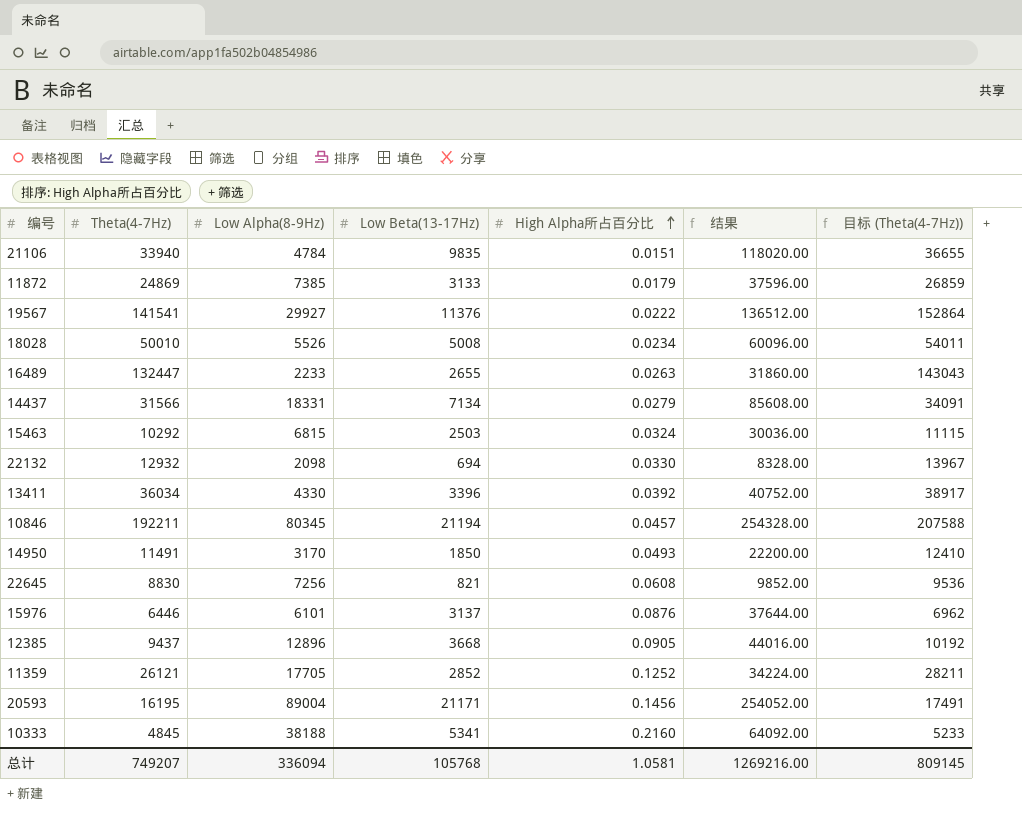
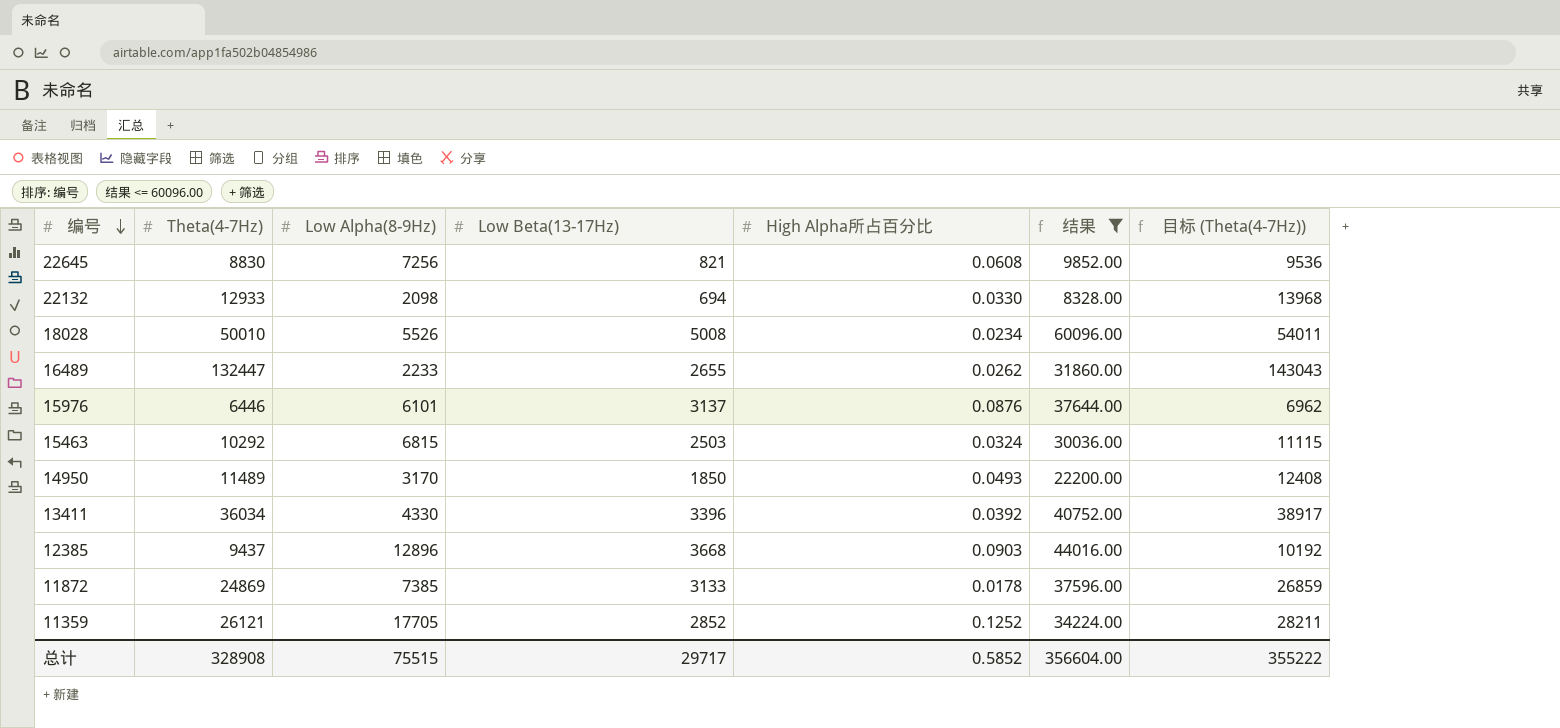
filter: none -> 结果 <= 60096.00
row order: High Alpha所占百分比 ascending -> 编号 descending
22132 | Theta(4-7Hz): 12932 -> 12933
22132 | 目标 (Theta(4-7Hz)): 13967 -> 13968
16489 | High Alpha所占百分比: 0.0263 -> 0.0262
14950 | Theta(4-7Hz): 11491 -> 11489
14950 | 目标 (Theta(4-7Hz)): 12410 -> 12408
12385 | High Alpha所占百分比: 0.0905 -> 0.0903
11872 | High Alpha所占百分比: 0.0179 -> 0.0178
总计 | Theta(4-7Hz): 749207 -> 328908
总计 | Low Alpha(8-9Hz): 336094 -> 75515
总计 | Low Beta(13-17Hz): 105768 -> 29717
总计 | High Alpha所占百分比: 1.0581 -> 0.5852
总计 | 结果: 1269216.00 -> 356604.00
总计 | 目标 (Theta(4-7Hz)): 809145 -> 355222

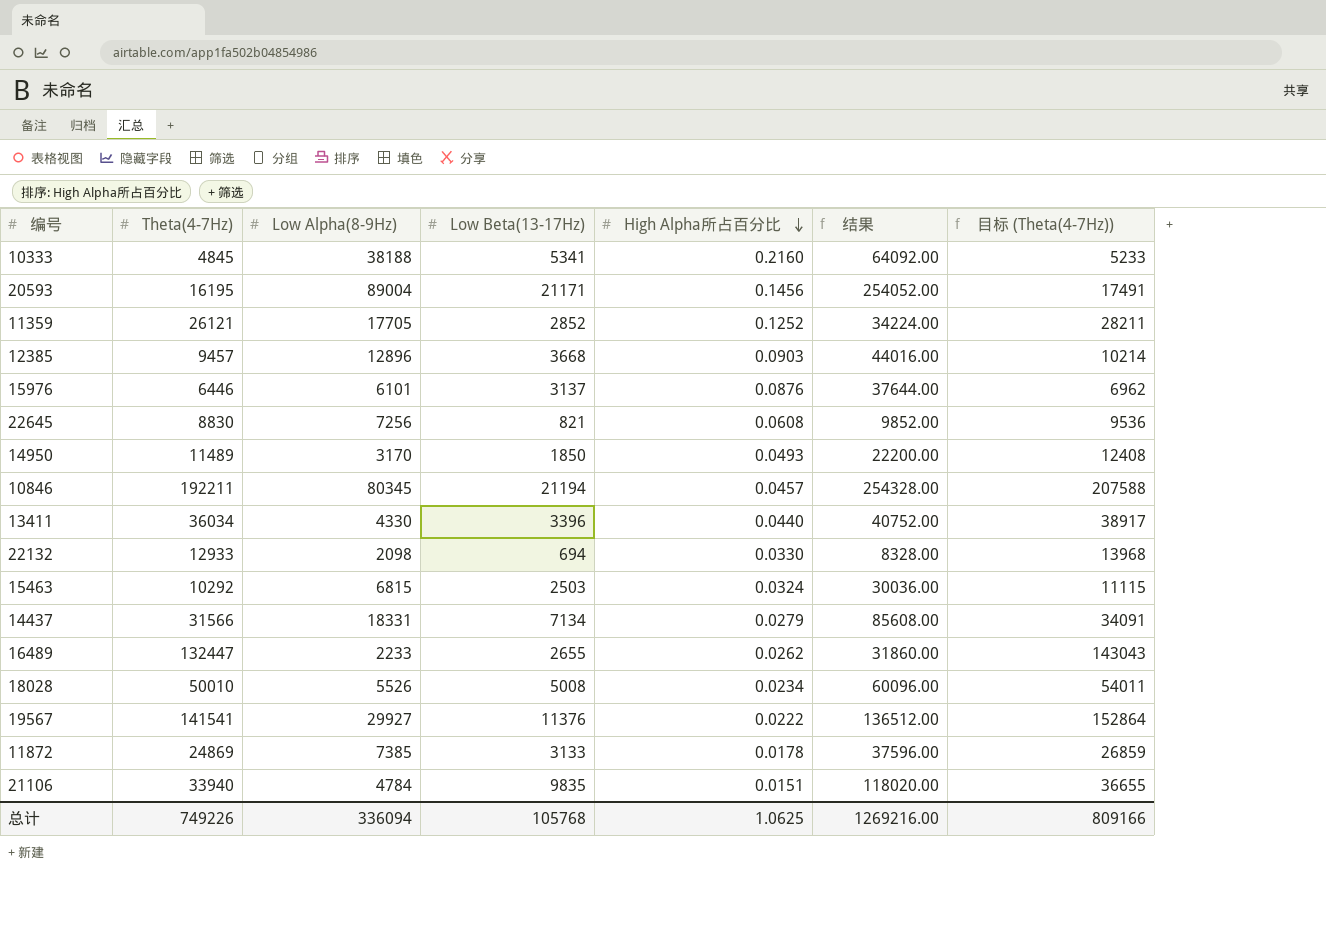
filter: 结果 <= 60096.00 -> none
row order: 编号 descending -> High Alpha所占百分比 descending
12385 | Theta(4-7Hz): 9437 -> 9457
12385 | 目标 (Theta(4-7Hz)): 10192 -> 10214
13411 | High Alpha所占百分比: 0.0392 -> 0.0440
总计 | Theta(4-7Hz): 328908 -> 749226
总计 | Low Alpha(8-9Hz): 75515 -> 336094
总计 | Low Beta(13-17Hz): 29717 -> 105768
总计 | High Alpha所占百分比: 0.5852 -> 1.0625
总计 | 结果: 356604.00 -> 1269216.00
总计 | 目标 (Theta(4-7Hz)): 355222 -> 809166

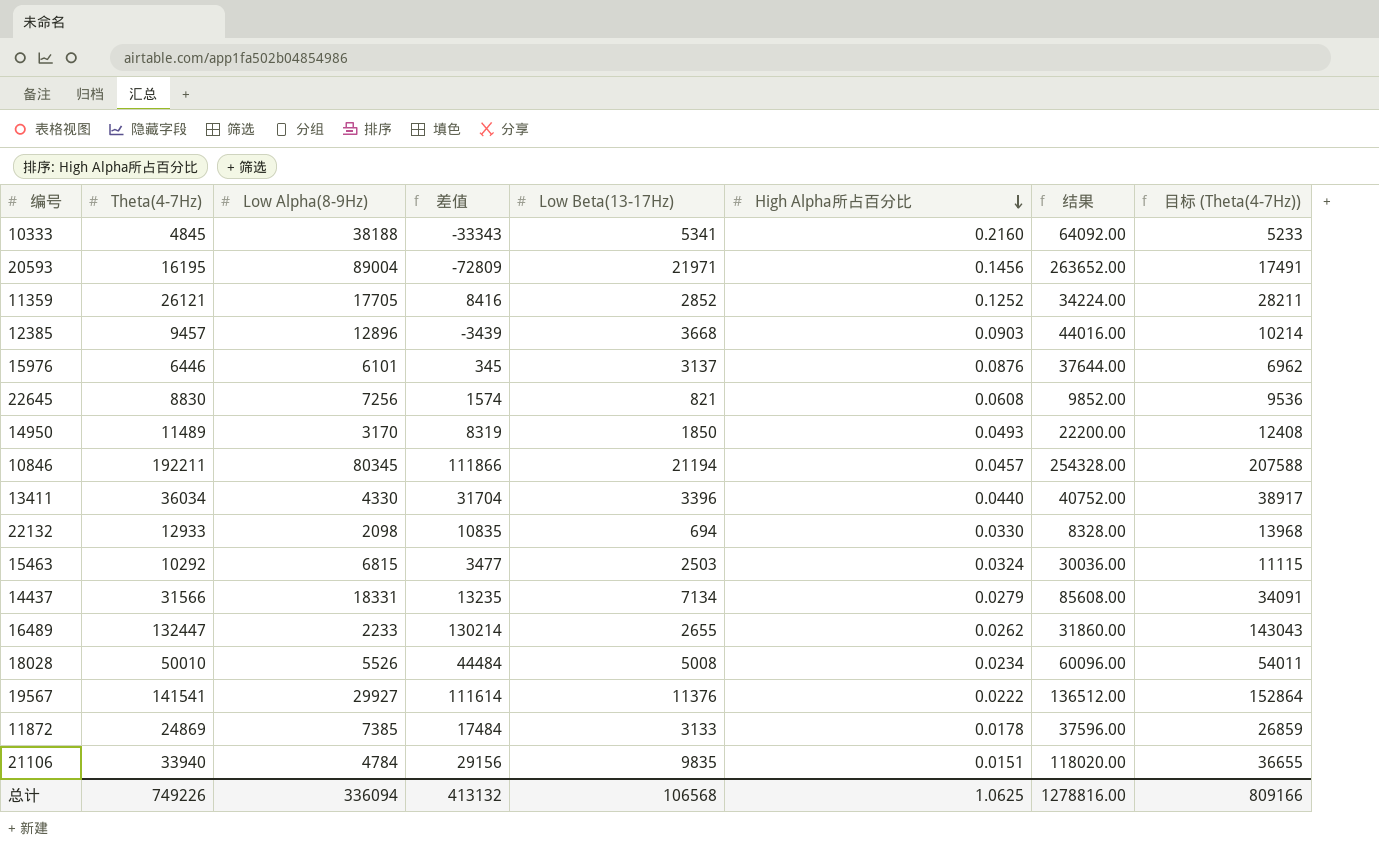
column 差值 | formula: none -> [Theta(4-7Hz)] - [Low Alpha(8-9Hz)]
20593 | Low Beta(13-17Hz): 21171 -> 21971
20593 | 结果: 254052.00 -> 263652.00
总计 | Low Beta(13-17Hz): 105768 -> 106568
总计 | 结果: 1269216.00 -> 1278816.00

